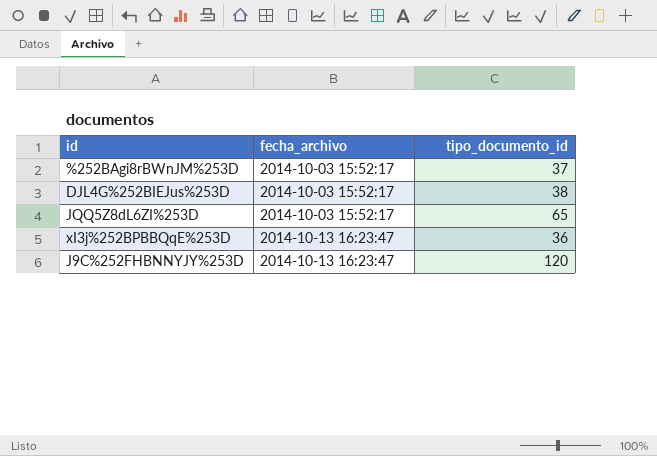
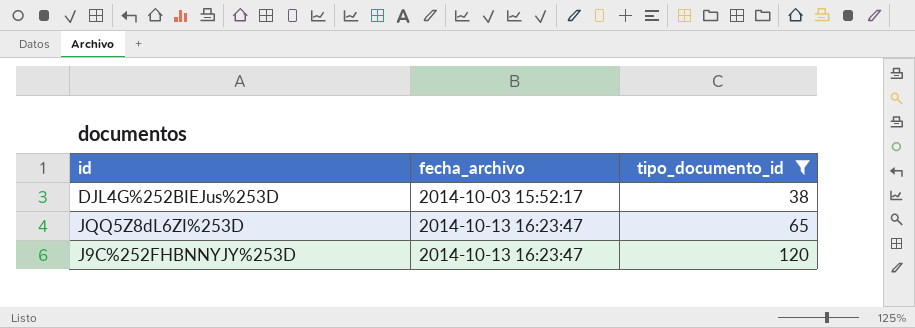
filter: none -> tipo_documento_id >= 38
JQQ5Z8dL6ZI%253D | fecha_archivo: 2014-10-03 15:52:17 -> 2014-10-13 16:23:47

